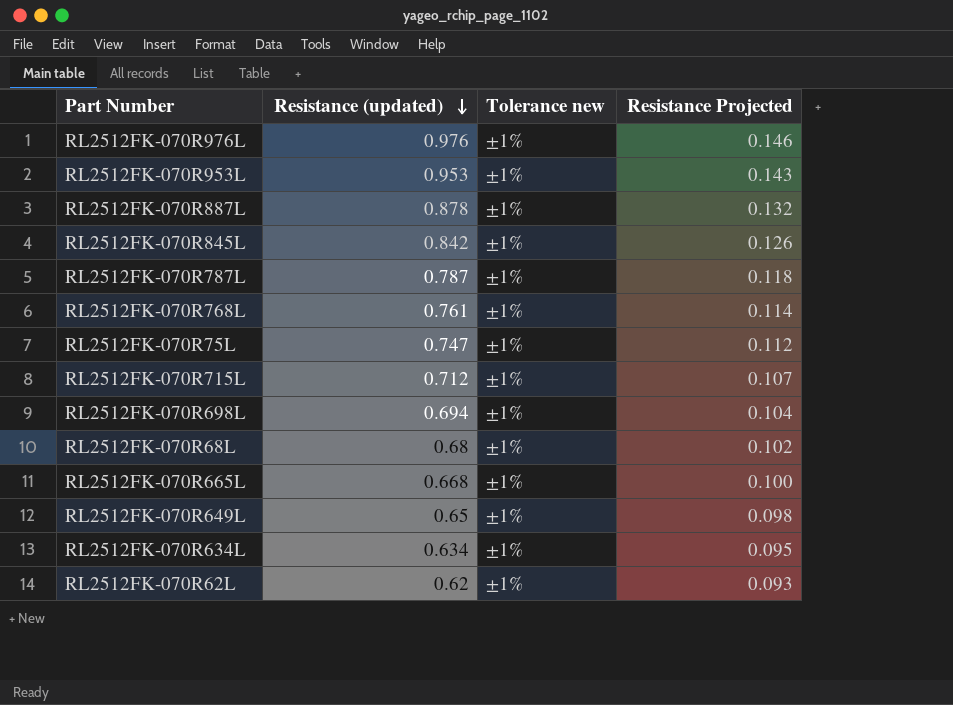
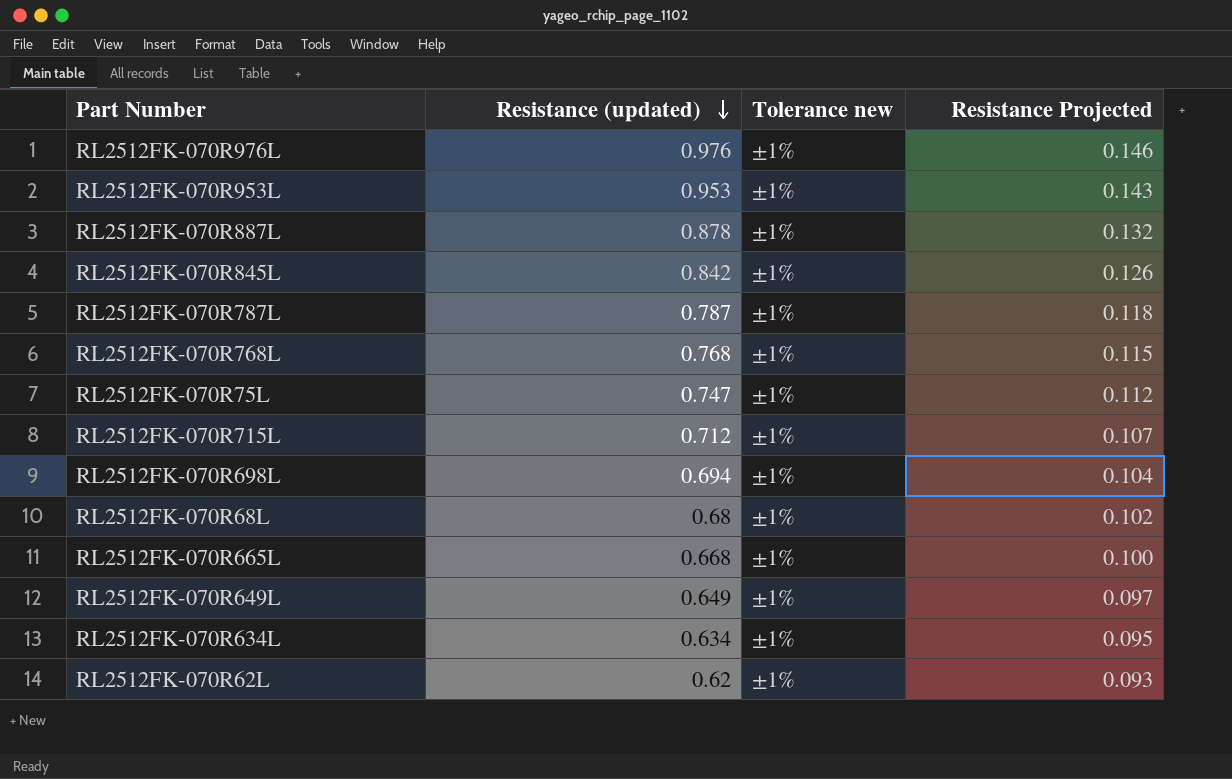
RL2512FK-070R768L | Resistance (updated): 0.761 -> 0.768
RL2512FK-070R768L | Resistance Projected: 0.114 -> 0.115
RL2512FK-070R649L | Resistance (updated): 0.65 -> 0.649
RL2512FK-070R649L | Resistance Projected: 0.098 -> 0.097

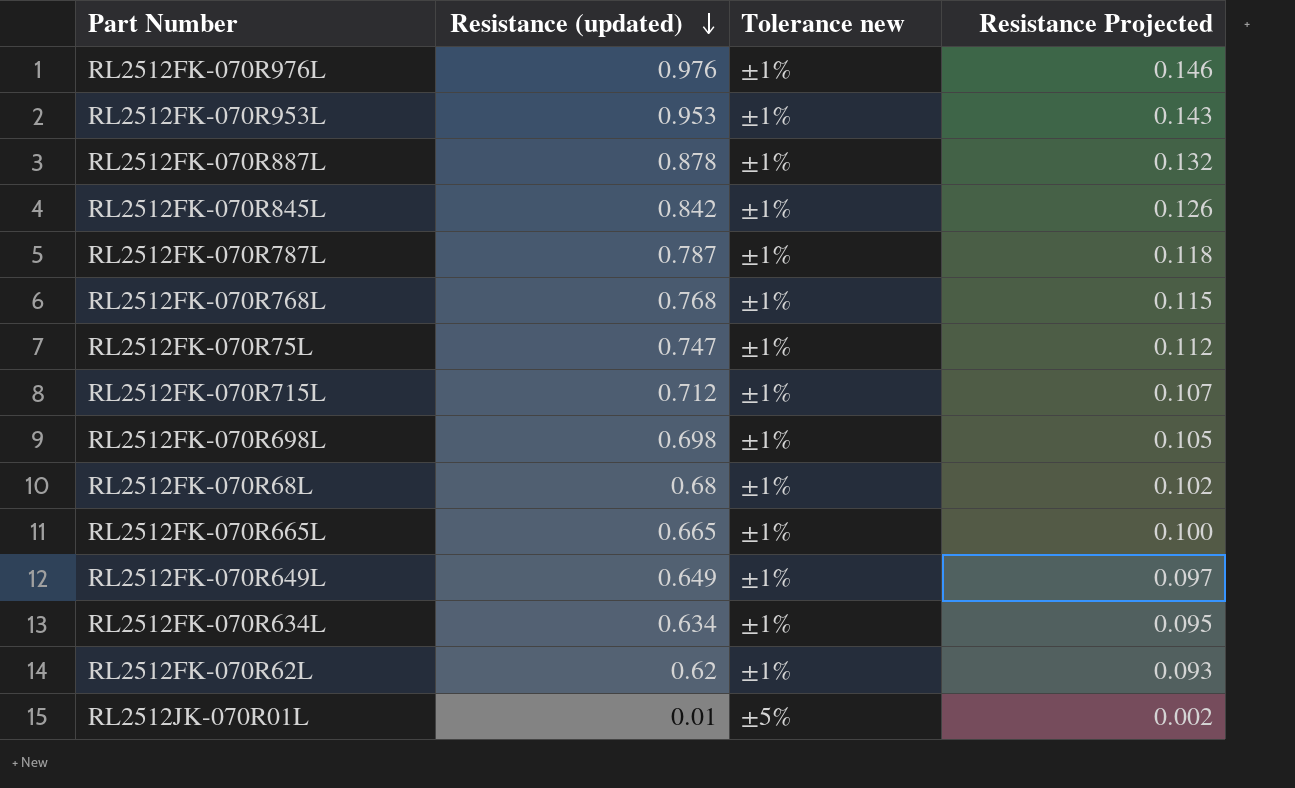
RL2512FK-070R698L | Resistance (updated): 0.694 -> 0.698
RL2512FK-070R698L | Resistance Projected: 0.104 -> 0.105
RL2512FK-070R665L | Resistance (updated): 0.668 -> 0.665
row RL2512JK-070R01L: none -> 0.01 | ±5% | 0.002

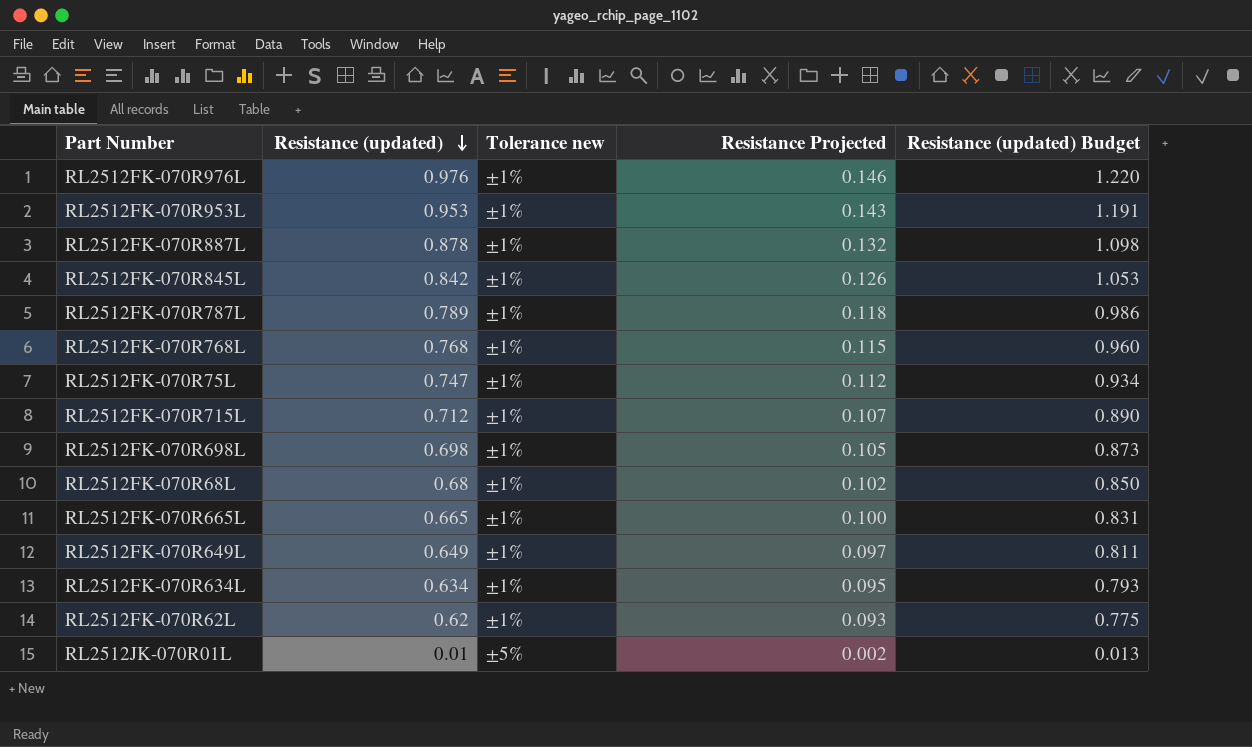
column Resistance (updated) Budget | formula: none -> [Resistance (updated)] * 1.25
RL2512FK-070R787L | Resistance (updated): 0.787 -> 0.789

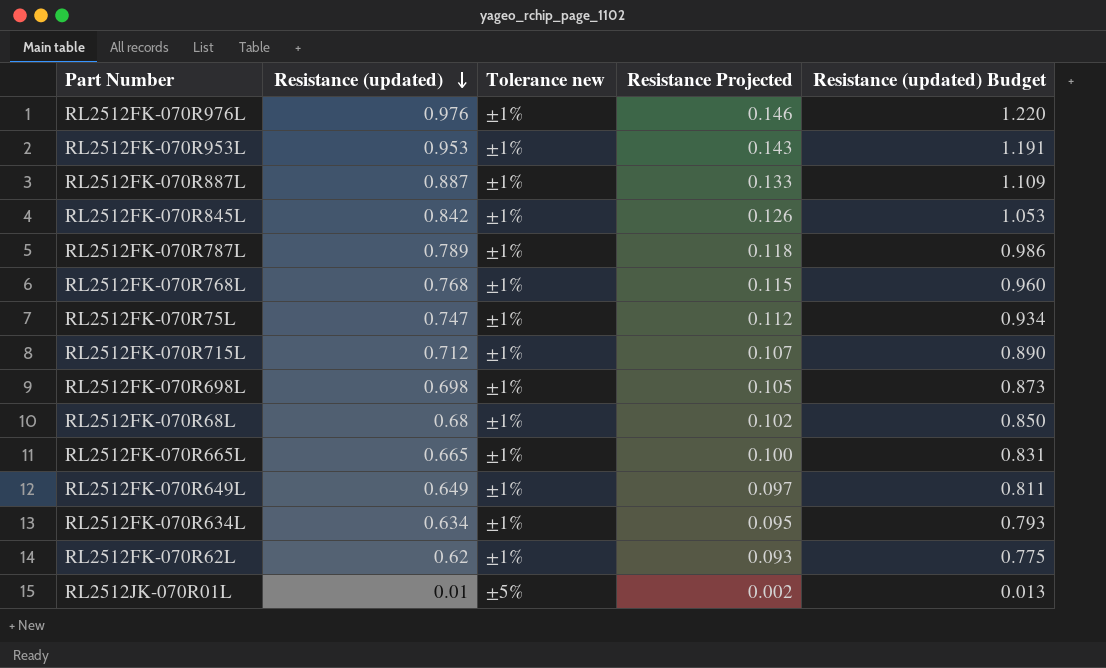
RL2512FK-070R887L | Resistance (updated): 0.878 -> 0.887
RL2512FK-070R887L | Resistance Projected: 0.132 -> 0.133
RL2512FK-070R887L | Resistance (updated) Budget: 1.098 -> 1.109

